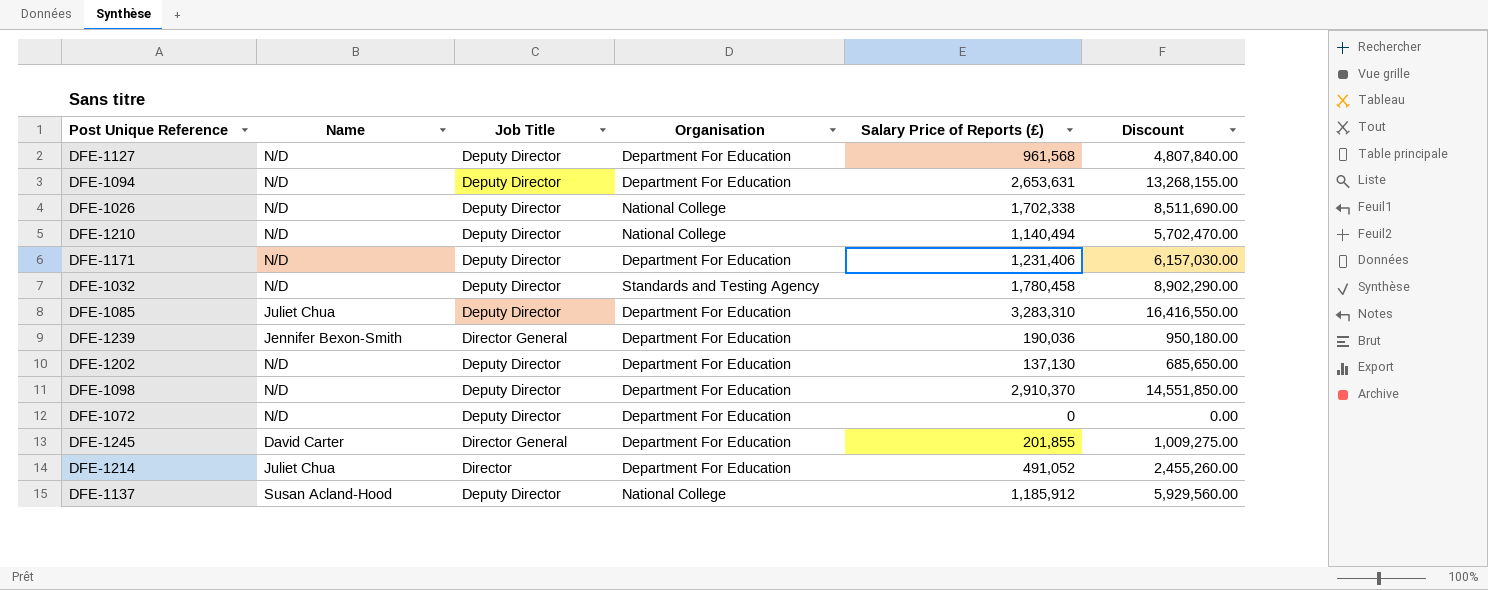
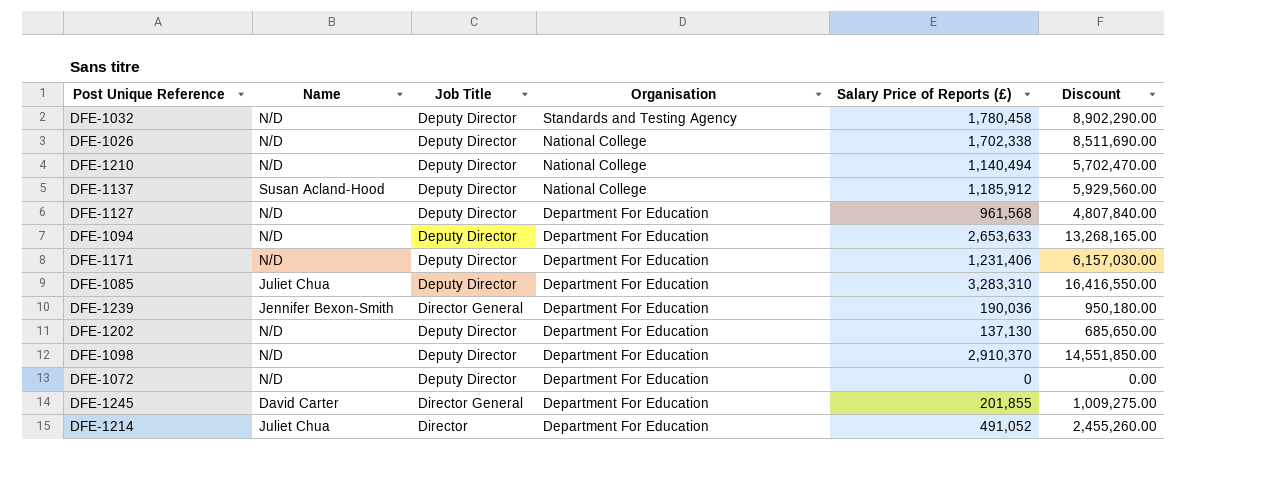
row order: none -> Organisation descending
DFE-1094 | Salary Price of Reports (£): 2,653,631 -> 2,653,633
DFE-1094 | Discount: 13,268,155.00 -> 13,268,165.00

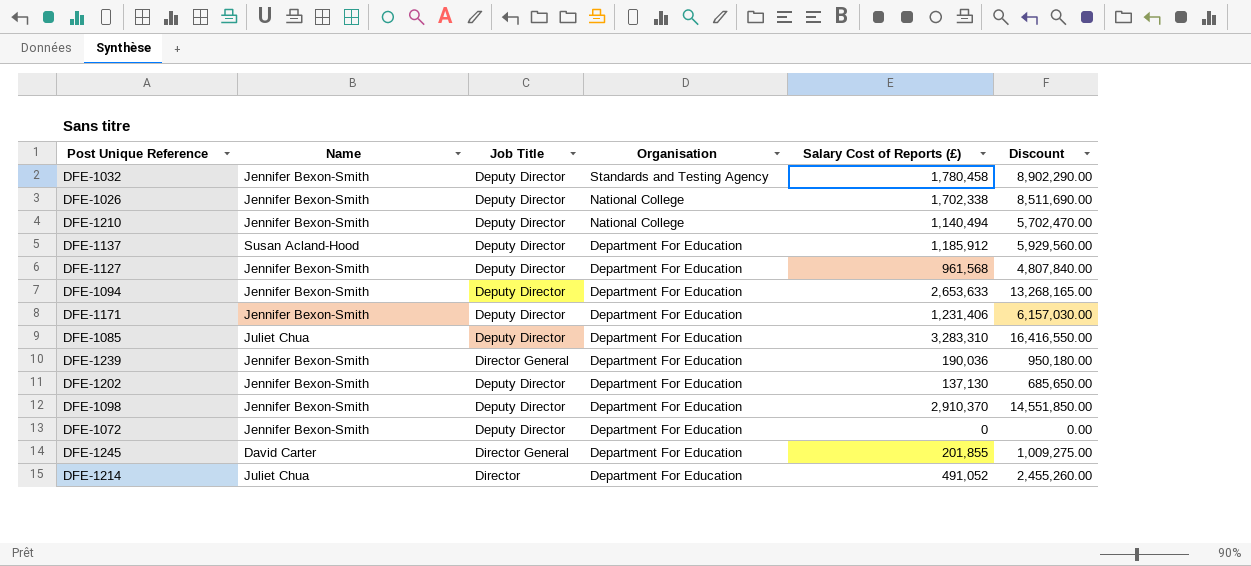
column name: Salary Price of Reports (£) -> Salary Cost of Reports (£)
DFE-1032 | Name: N/D -> Jennifer Bexon-Smith
DFE-1026 | Name: N/D -> Jennifer Bexon-Smith
DFE-1210 | Name: N/D -> Jennifer Bexon-Smith
DFE-1137 | Organisation: National College -> Department For Education
DFE-1127 | Name: N/D -> Jennifer Bexon-Smith
DFE-1094 | Name: N/D -> Jennifer Bexon-Smith
DFE-1171 | Name: N/D -> Jennifer Bexon-Smith
DFE-1202 | Name: N/D -> Jennifer Bexon-Smith
DFE-1098 | Name: N/D -> Jennifer Bexon-Smith
DFE-1072 | Name: N/D -> Jennifer Bexon-Smith

